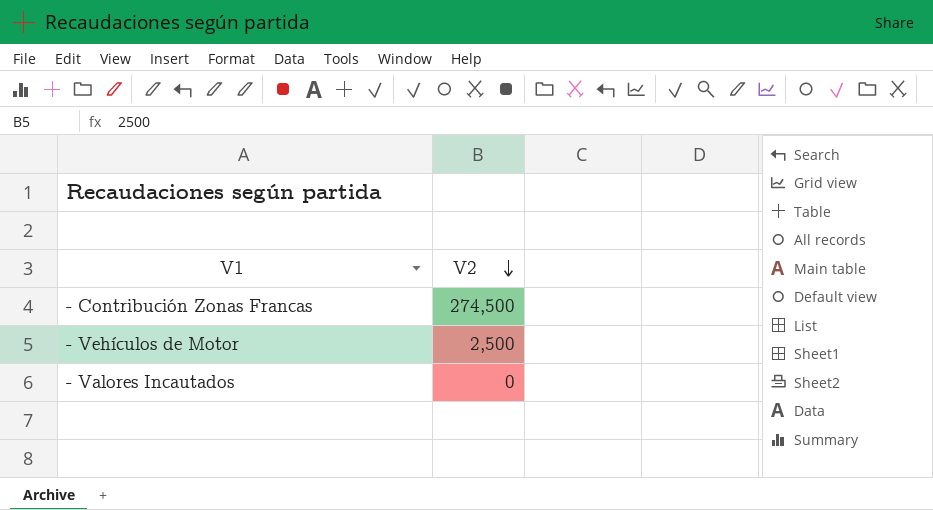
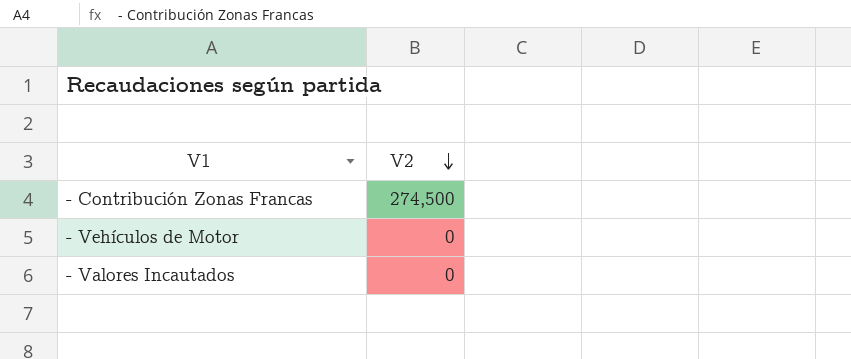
- Vehículos de Motor | V2: 2,500 -> 0

